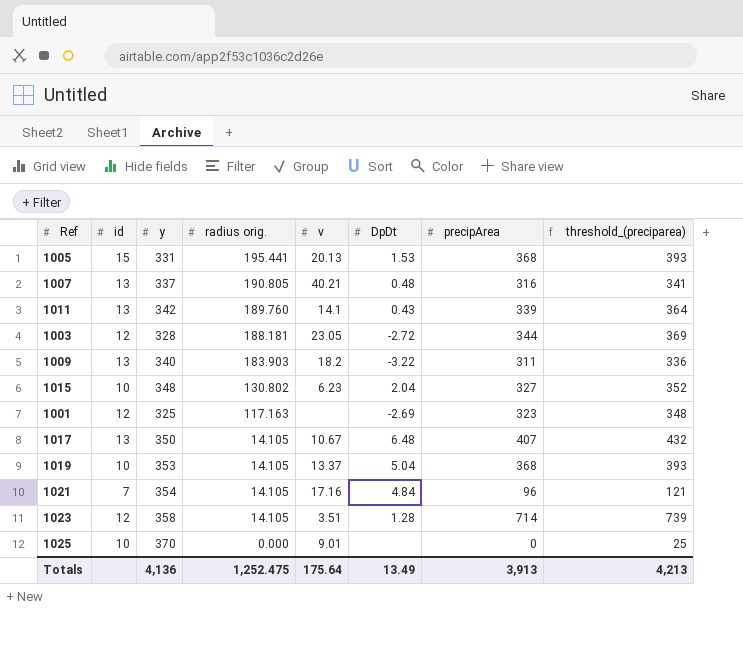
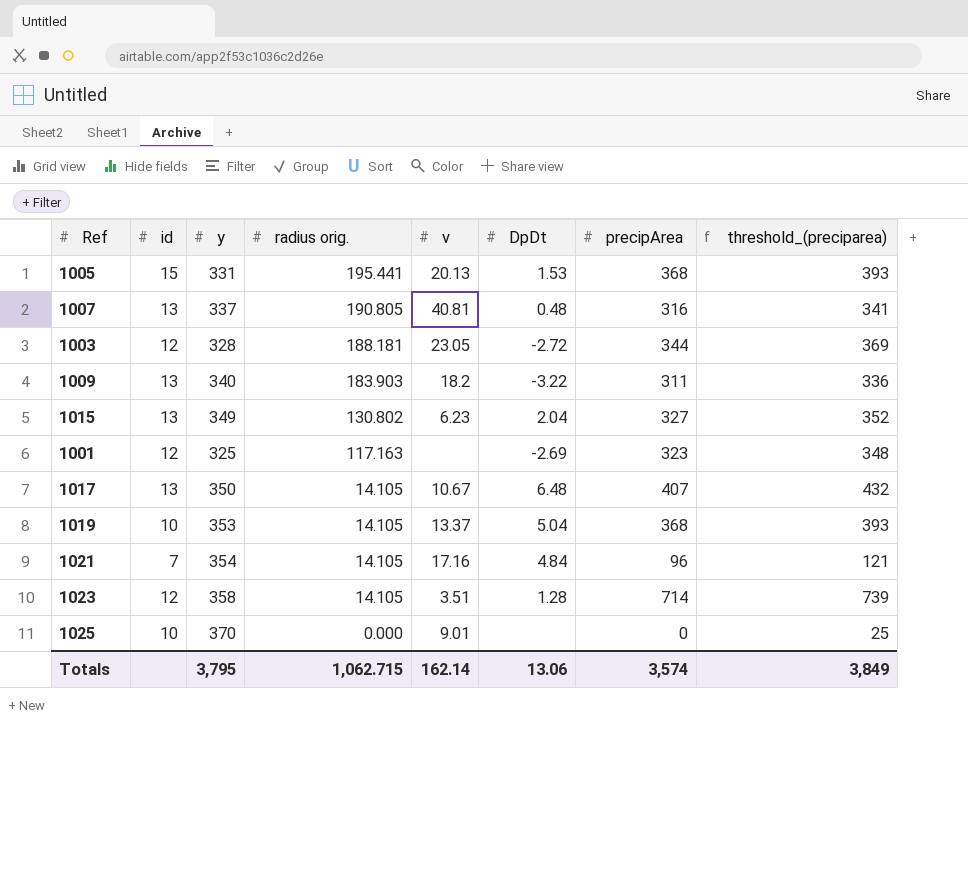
row 1011: 13 | 342 | 189.760 | 14.1 | 0.43 | 339 | 364 -> none
1007 | v: 40.21 -> 40.81
1015 | id: 10 -> 13
1015 | y: 348 -> 349
Totals | y: 4,136 -> 3,795
Totals | radius orig.: 1,252.475 -> 1,062.715
Totals | v: 175.64 -> 162.14
Totals | DpDt: 13.49 -> 13.06
Totals | precipArea: 3,913 -> 3,574
Totals | threshold_(preciparea): 4,213 -> 3,849

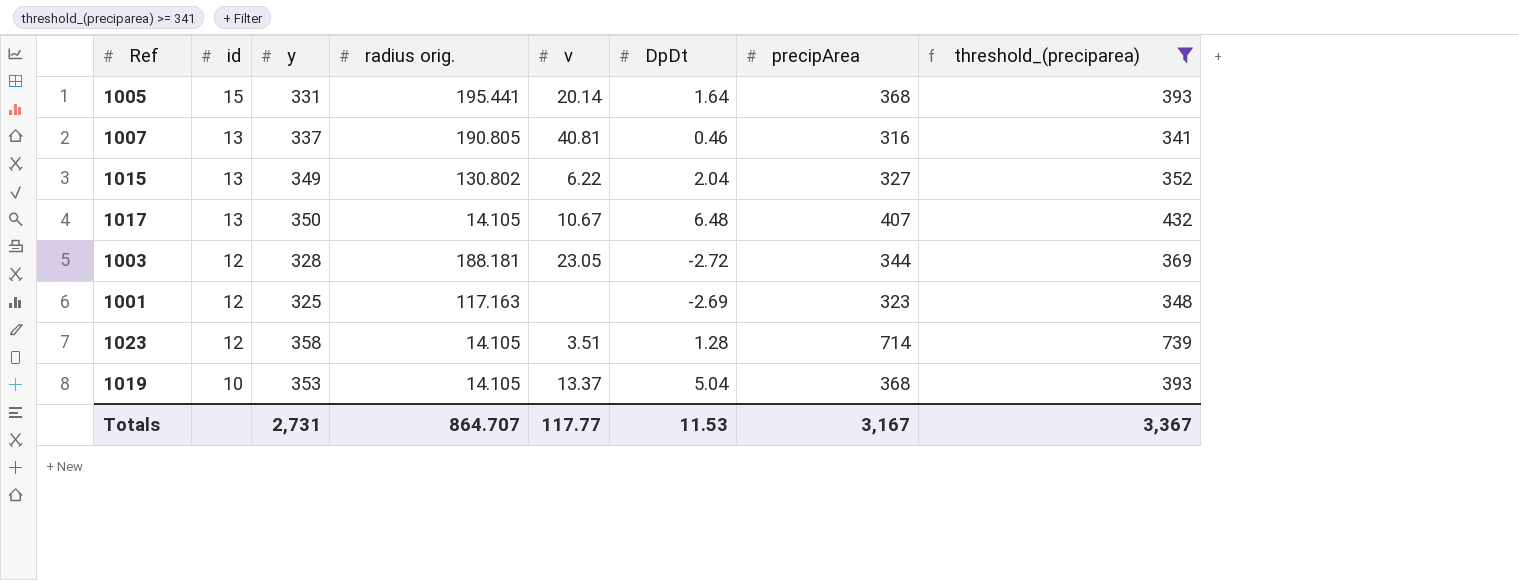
filter: none -> threshold_(preciparea) >= 341
row order: radius orig. descending -> id descending
1005 | v: 20.13 -> 20.14
1005 | DpDt: 1.53 -> 1.64
1007 | DpDt: 0.48 -> 0.46
1015 | v: 6.23 -> 6.22
Totals | y: 3,795 -> 2,731
Totals | radius orig.: 1,062.715 -> 864.707
Totals | v: 162.14 -> 117.77
Totals | DpDt: 13.06 -> 11.53
Totals | precipArea: 3,574 -> 3,167
Totals | threshold_(preciparea): 3,849 -> 3,367

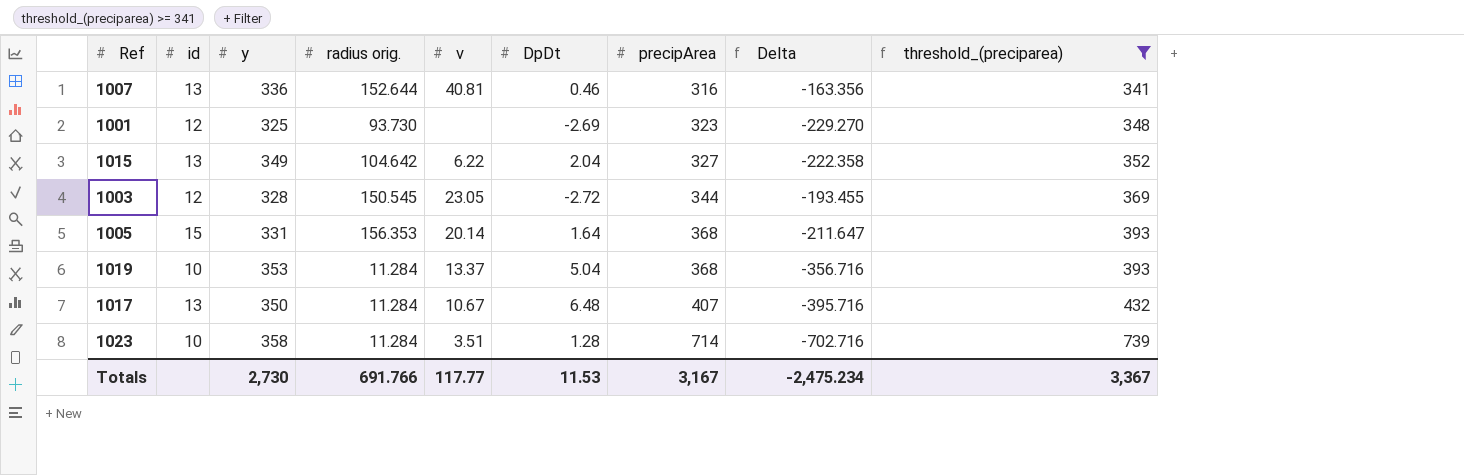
row order: id descending -> precipArea ascending
column Delta | formula: none -> [radius orig.] - [precipArea]
1007 | y: 337 -> 336
1007 | radius orig.: 190.805 -> 152.644
1001 | radius orig.: 117.163 -> 93.730
1015 | radius orig.: 130.802 -> 104.642
1003 | radius orig.: 188.181 -> 150.545
1005 | radius orig.: 195.441 -> 156.353
1019 | radius orig.: 14.105 -> 11.284
1017 | radius orig.: 14.105 -> 11.284
1023 | id: 12 -> 10
1023 | radius orig.: 14.105 -> 11.284
Totals | y: 2,731 -> 2,730
Totals | radius orig.: 864.707 -> 691.766

